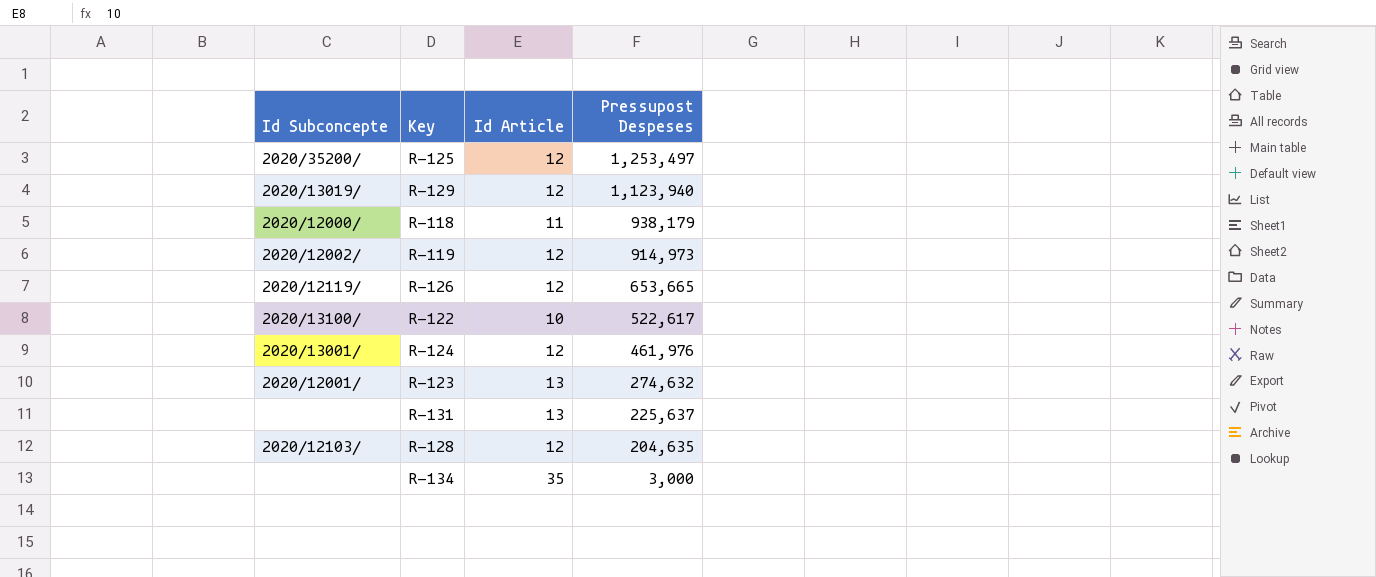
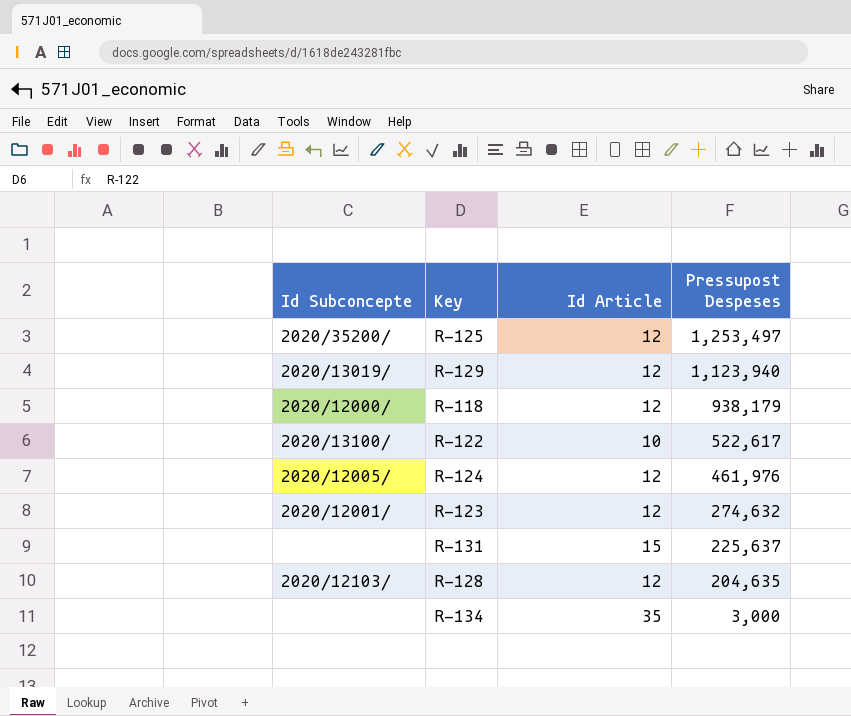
row R-119: 2020/12002/ | 12 | 914,973 -> none
row R-126: 2020/12119/ | 12 | 653,665 -> none
R-118 | Id Article: 11 -> 12
R-124 | Id Subconcepte: 2020/13001/ -> 2020/12005/
R-123 | Id Article: 13 -> 12
R-131 | Id Article: 13 -> 15

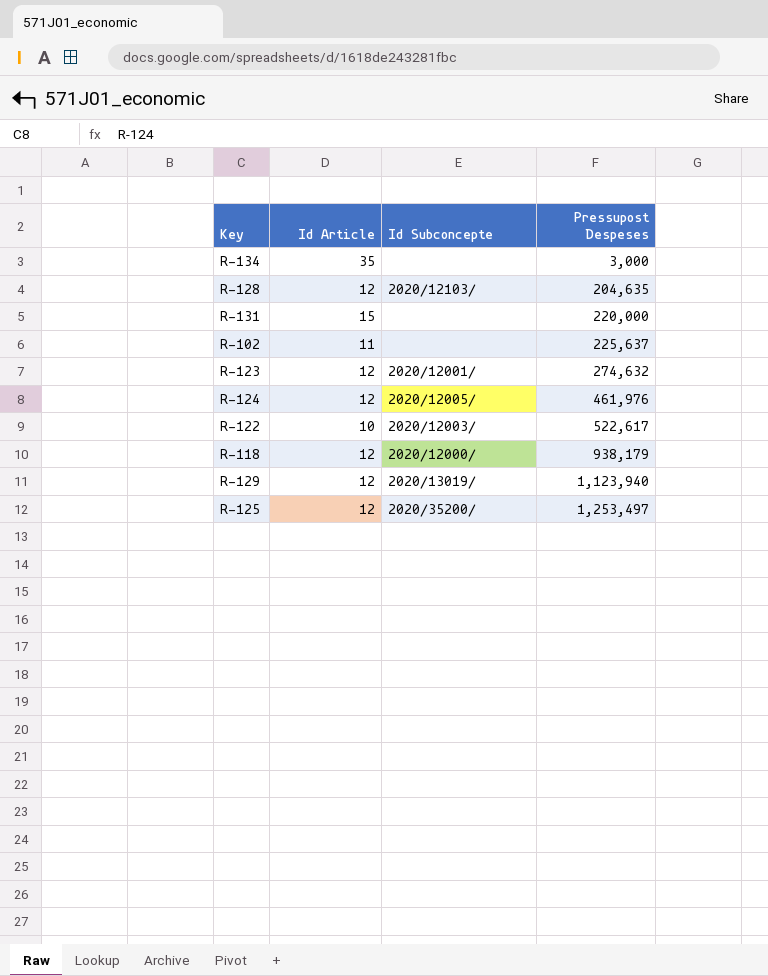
row order: Pressupost Despeses descending -> Pressupost Despeses ascending
column Id Subconcepte | position: 1 -> 3
R-131 | Pressupost Despeses: 225,637 -> 220,000
row R-102: none -> 11 | none | 225,637
R-122 | Id Subconcepte: 2020/13100/ -> 2020/12003/

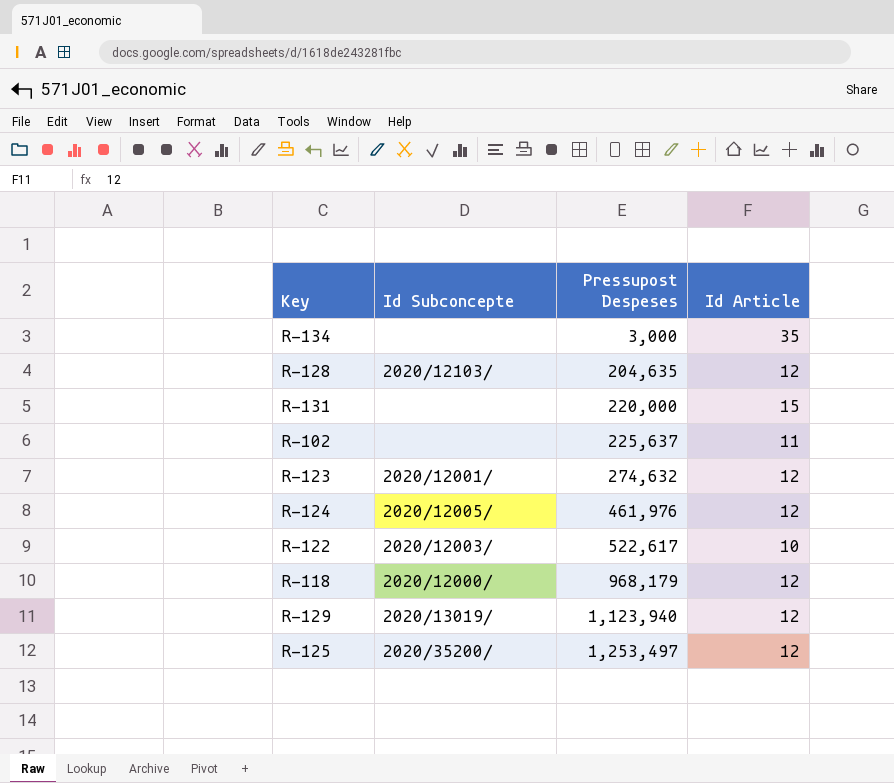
column Id Article | position: 2 -> 4
R-118 | Pressupost Despeses: 938,179 -> 968,179

